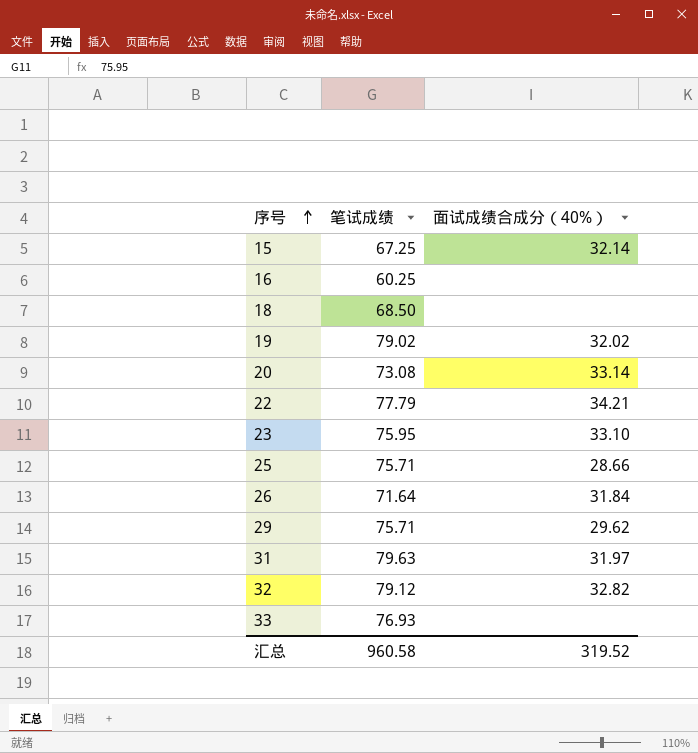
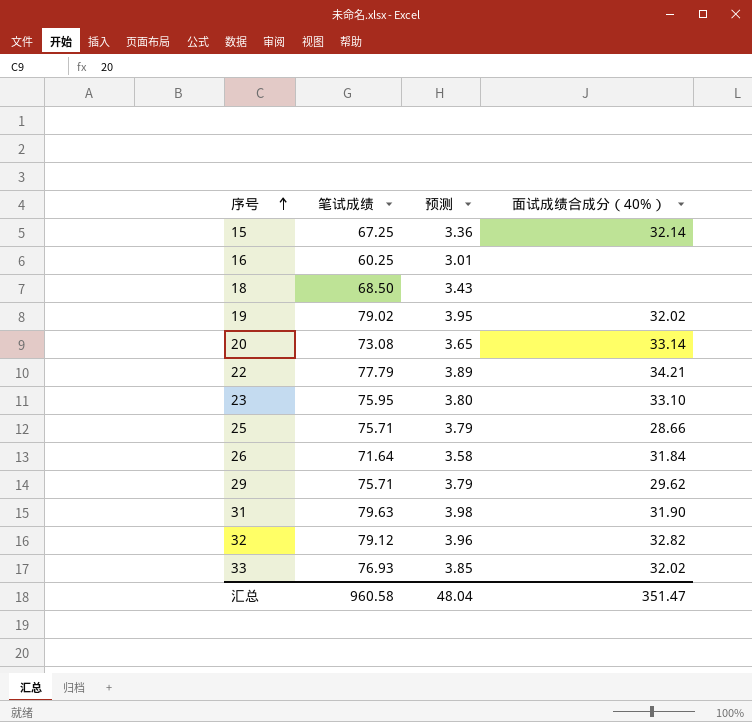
column 预测 | formula: none -> [笔试成绩] * 0.05
31 | 面试成绩合成分（40%）: 31.97 -> 31.90
33 | 面试成绩合成分（40%）: none -> 32.02
汇总 | 面试成绩合成分（40%）: 319.52 -> 351.47

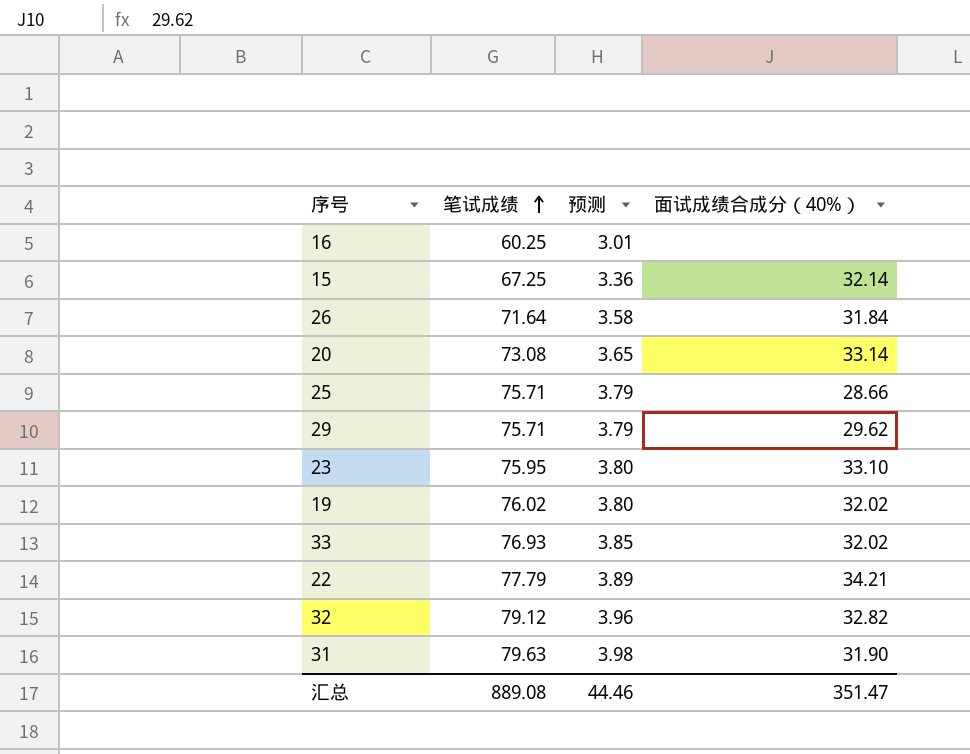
row order: 序号 ascending -> 笔试成绩 ascending
row 18: 68.50 | 3.43 | none -> none
19 | 笔试成绩: 79.02 -> 76.02
19 | 预测: 3.95 -> 3.80
汇总 | 笔试成绩: 960.58 -> 889.08
汇总 | 预测: 48.04 -> 44.46

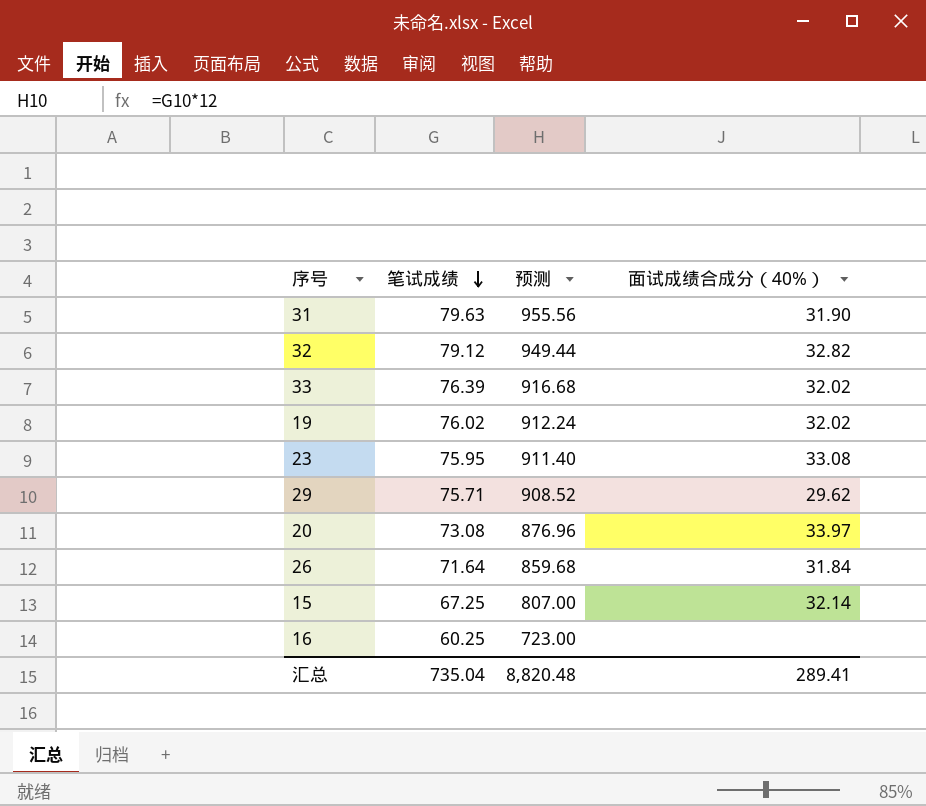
row order: 笔试成绩 ascending -> 笔试成绩 descending
column 预测 | formula: [笔试成绩] * 0.05 -> [笔试成绩] * 12
row 25: 75.71 | 3.79 | 28.66 -> none
row 22: 77.79 | 3.89 | 34.21 -> none
33 | 笔试成绩: 76.93 -> 76.39
23 | 面试成绩合成分（40%）: 33.10 -> 33.08
20 | 面试成绩合成分（40%）: 33.14 -> 33.97
汇总 | 笔试成绩: 889.08 -> 735.04
汇总 | 预测: 44.46 -> 8,820.48
汇总 | 面试成绩合成分（40%）: 351.47 -> 289.41

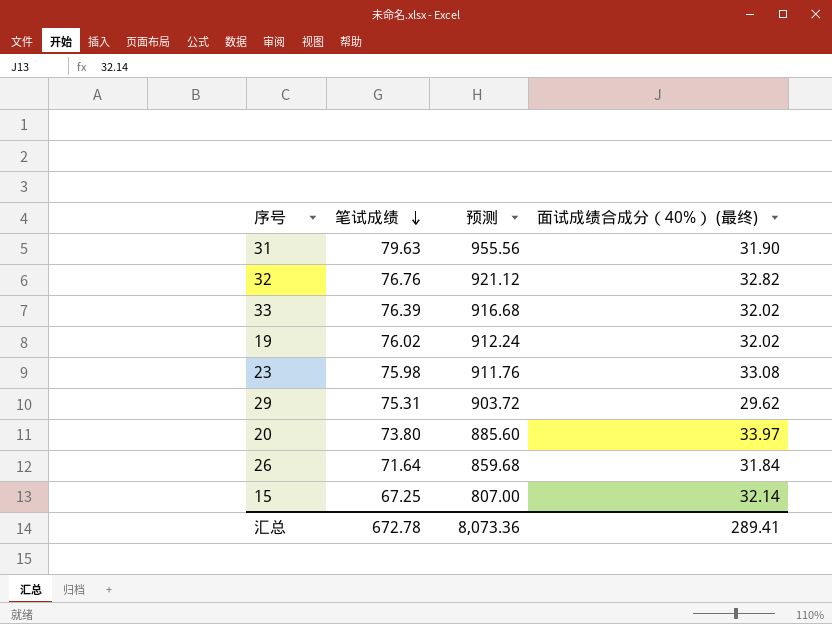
column name: 面试成绩合成分（40%） -> 面试成绩合成分（40%） (最终)
row 16: 60.25 | 723.00 | none -> none
32 | 笔试成绩: 79.12 -> 76.76
32 | 预测: 949.44 -> 921.12
23 | 笔试成绩: 75.95 -> 75.98
23 | 预测: 911.40 -> 911.76
29 | 笔试成绩: 75.71 -> 75.31
29 | 预测: 908.52 -> 903.72
20 | 笔试成绩: 73.08 -> 73.80
20 | 预测: 876.96 -> 885.60
汇总 | 笔试成绩: 735.04 -> 672.78
汇总 | 预测: 8,820.48 -> 8,073.36

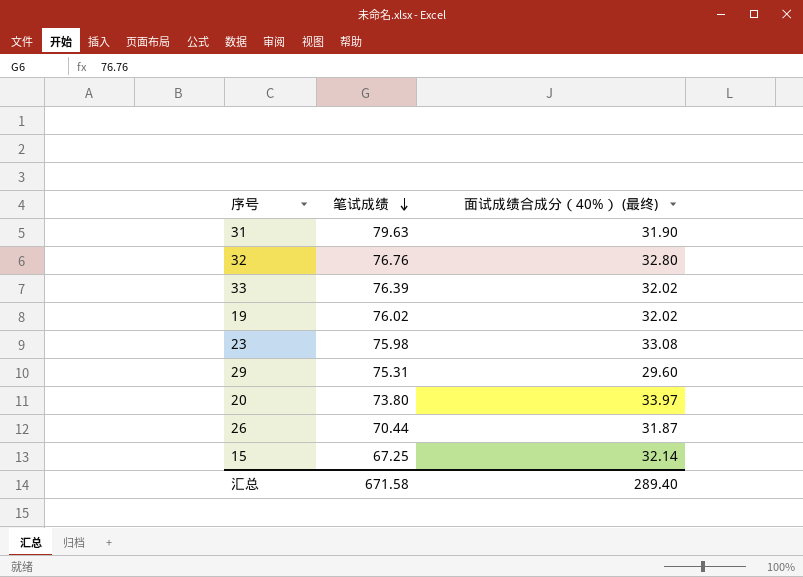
column 预测 | formula: [笔试成绩] * 12 -> none
32 | 面试成绩合成分（40%） (最终): 32.82 -> 32.80
29 | 面试成绩合成分（40%） (最终): 29.62 -> 29.60
26 | 笔试成绩: 71.64 -> 70.44
26 | 面试成绩合成分（40%） (最终): 31.84 -> 31.87
汇总 | 笔试成绩: 672.78 -> 671.58
汇总 | 面试成绩合成分（40%） (最终): 289.41 -> 289.40

